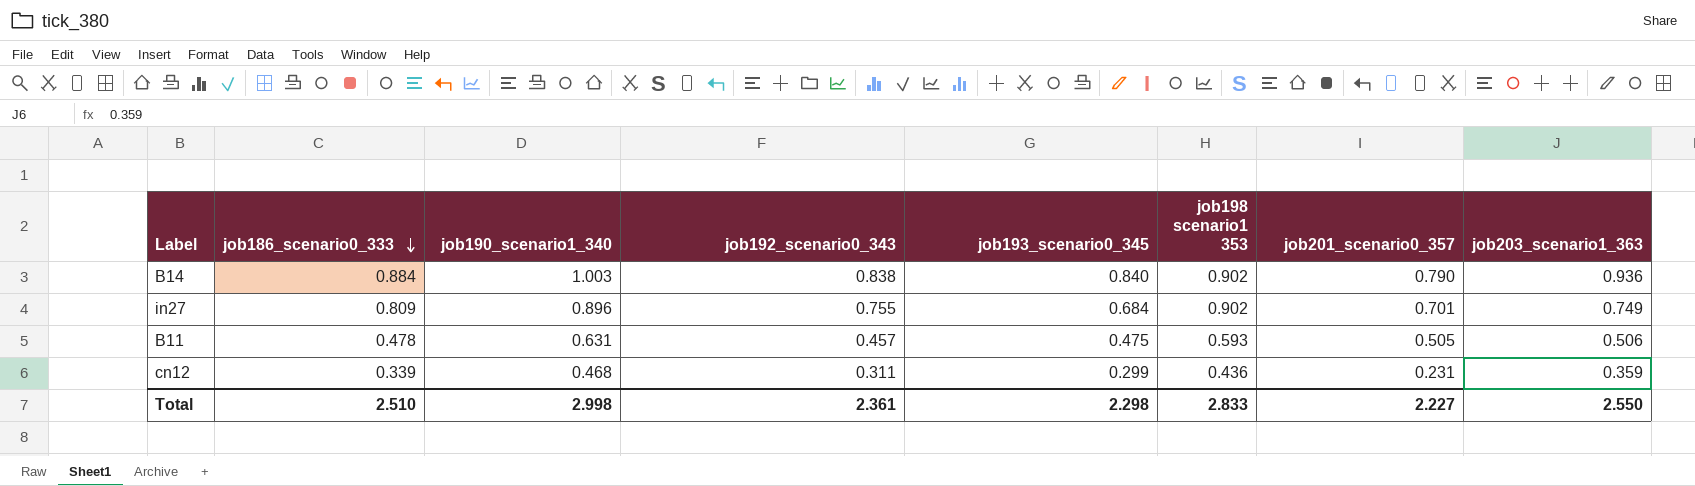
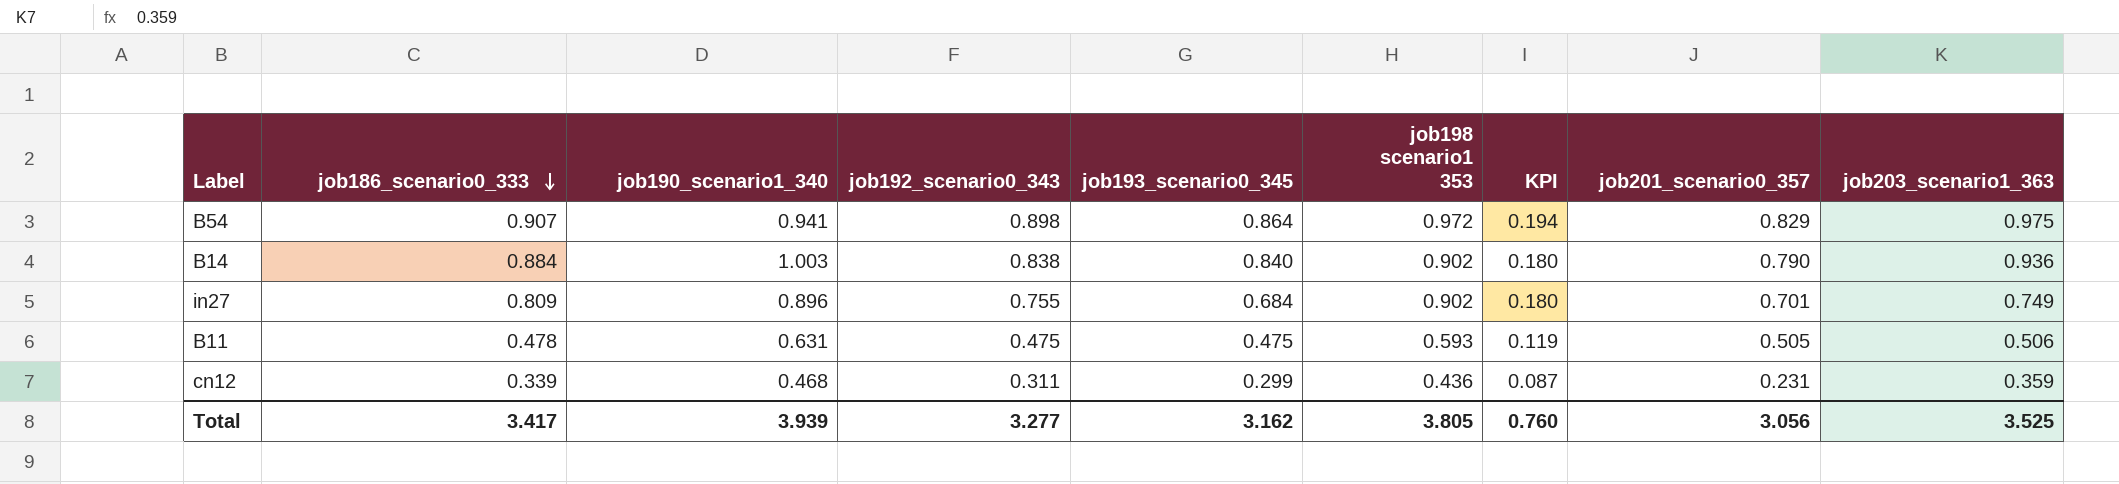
column KPI | formula: none -> [job198 scenario1 353] * 0.2
row B54: none -> 0.907 | 0.941 | 0.898 | 0.864 | 0.972 | 0.194 | 0.829 | 0.975
B11 | job192_scenario0_343: 0.457 -> 0.475
Total | job186_scenario0_333: 2.510 -> 3.417
Total | job190_scenario1_340: 2.998 -> 3.939
Total | job192_scenario0_343: 2.361 -> 3.277
Total | job193_scenario0_345: 2.298 -> 3.162
Total | job198 scenario1 353: 2.833 -> 3.805
Total | job201_scenario0_357: 2.227 -> 3.056
Total | job203_scenario1_363: 2.550 -> 3.525

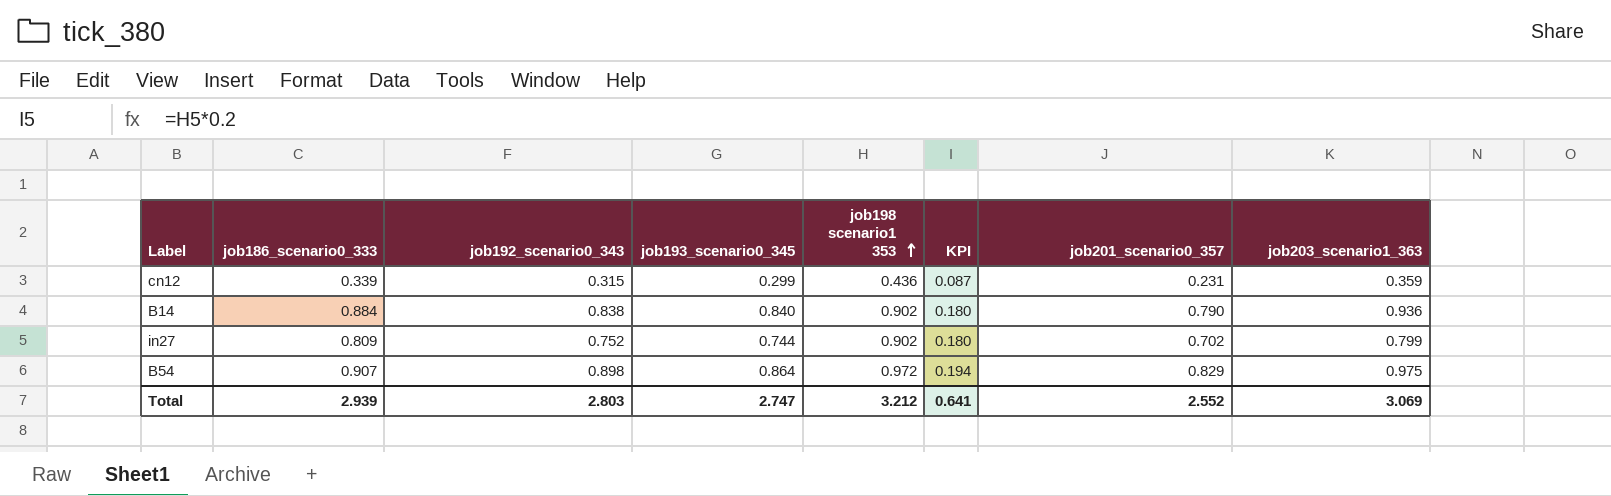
row order: job186_scenario0_333 descending -> job198 scenario1 353 ascending
column job190_scenario1_340 | position: 3 -> none
row B11: 0.478 | 0.631 | 0.475 | 0.475 | 0.593 | 0.119 | 0.505 | 0.506 -> none
cn12 | job192_scenario0_343: 0.311 -> 0.315
in27 | job192_scenario0_343: 0.755 -> 0.752
in27 | job193_scenario0_345: 0.684 -> 0.744
in27 | job201_scenario0_357: 0.701 -> 0.702
in27 | job203_scenario1_363: 0.749 -> 0.799
Total | job186_scenario0_333: 3.417 -> 2.939
Total | job192_scenario0_343: 3.277 -> 2.803
Total | job193_scenario0_345: 3.162 -> 2.747
Total | job198 scenario1 353: 3.805 -> 3.212
Total | KPI: 0.760 -> 0.641
Total | job201_scenario0_357: 3.056 -> 2.552
Total | job203_scenario1_363: 3.525 -> 3.069

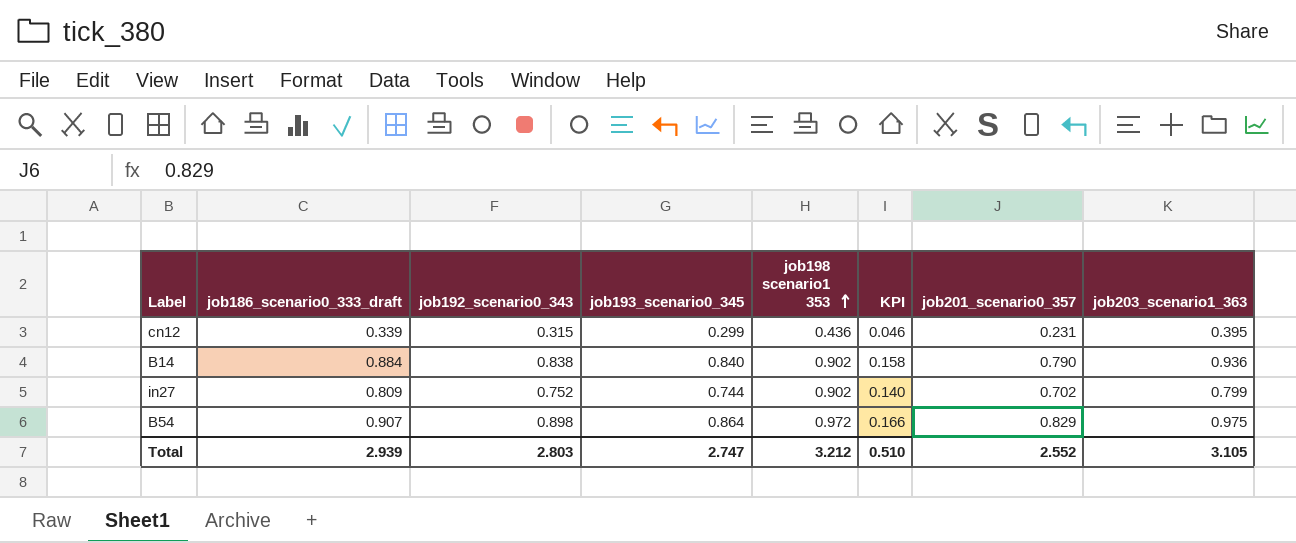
column name: job186_scenario0_333 -> job186_scenario0_333_draft
column KPI | formula: [job198 scenario1 353] * 0.2 -> [job201_scenario0_357] * 0.2
cn12 | job203_scenario1_363: 0.359 -> 0.395
Total | KPI: 0.641 -> 0.510
Total | job203_scenario1_363: 3.069 -> 3.105

